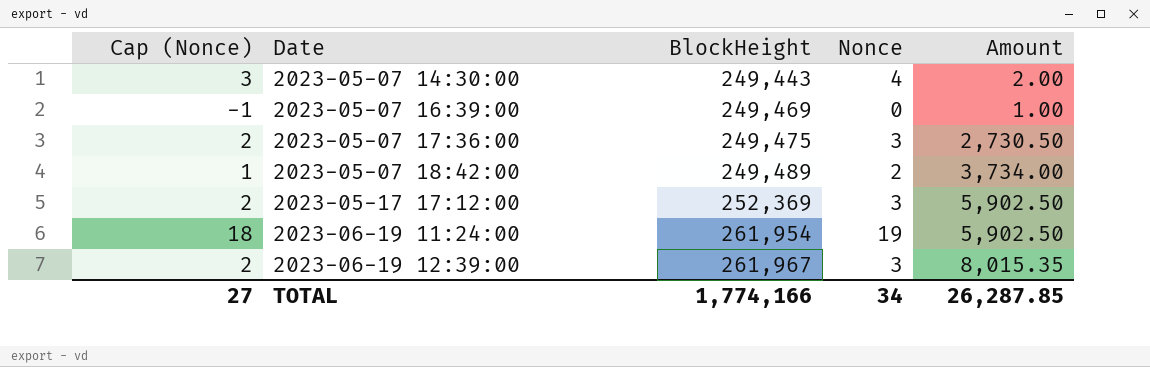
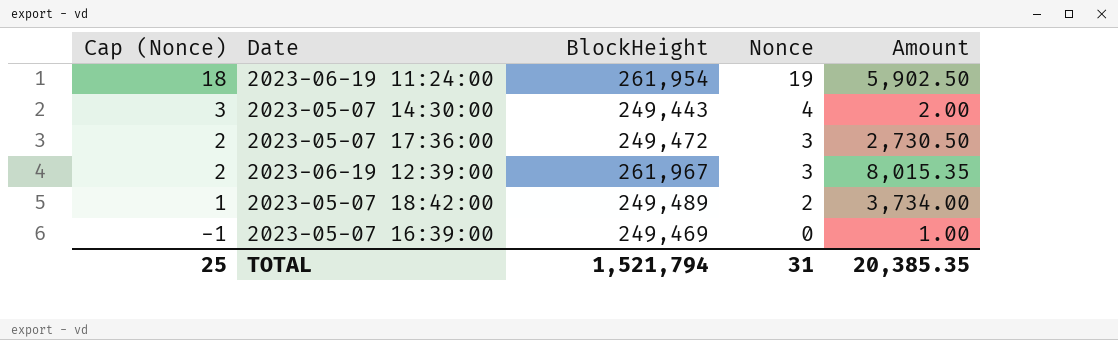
row order: Date ascending -> Cap (Nonce) descending
row 2023-05-17 17:12:00: 2 | 252,369 | 3 | 5,902.50 -> none
2023-05-07 17:36:00 | BlockHeight: 249,475 -> 249,472
TOTAL | Cap (Nonce): 27 -> 25
TOTAL | BlockHeight: 1,774,166 -> 1,521,794
TOTAL | Nonce: 34 -> 31
TOTAL | Amount: 26,287.85 -> 20,385.35

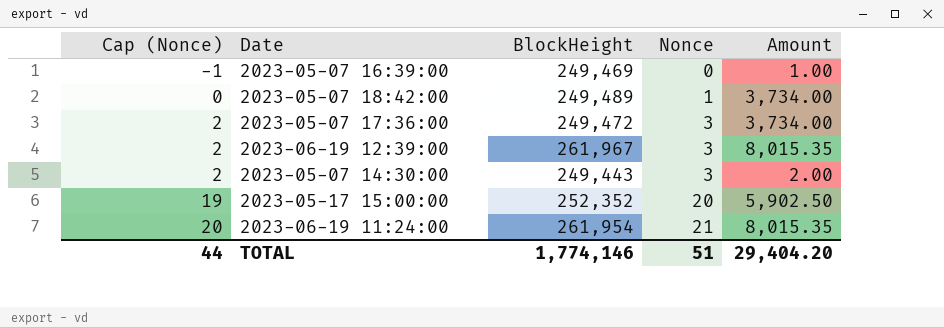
row order: Cap (Nonce) descending -> Cap (Nonce) ascending
2023-05-07 18:42:00 | Cap (Nonce): 1 -> 0
2023-05-07 18:42:00 | Nonce: 2 -> 1
2023-05-07 17:36:00 | Amount: 2,730.50 -> 3,734.00
2023-05-07 14:30:00 | Cap (Nonce): 3 -> 2
2023-05-07 14:30:00 | Nonce: 4 -> 3
row 2023-05-17 15:00:00: none -> 19 | 252,352 | 20 | 5,902.50
2023-06-19 11:24:00 | Cap (Nonce): 18 -> 20
2023-06-19 11:24:00 | Nonce: 19 -> 21
2023-06-19 11:24:00 | Amount: 5,902.50 -> 8,015.35
TOTAL | Cap (Nonce): 25 -> 44
TOTAL | BlockHeight: 1,521,794 -> 1,774,146
TOTAL | Nonce: 31 -> 51
TOTAL | Amount: 20,385.35 -> 29,404.20

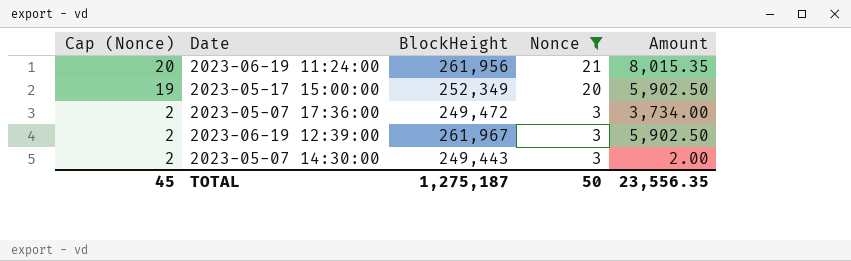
filter: none -> Nonce >= 3
row order: Cap (Nonce) ascending -> Cap (Nonce) descending
2023-06-19 11:24:00 | BlockHeight: 261,954 -> 261,956
2023-05-17 15:00:00 | BlockHeight: 252,352 -> 252,349
2023-06-19 12:39:00 | Amount: 8,015.35 -> 5,902.50
TOTAL | Cap (Nonce): 44 -> 45
TOTAL | BlockHeight: 1,774,146 -> 1,275,187
TOTAL | Nonce: 51 -> 50
TOTAL | Amount: 29,404.20 -> 23,556.35

